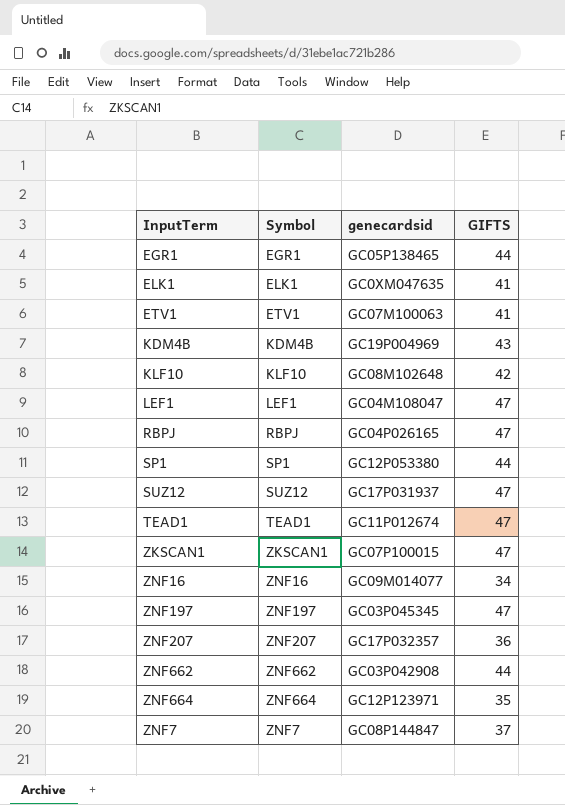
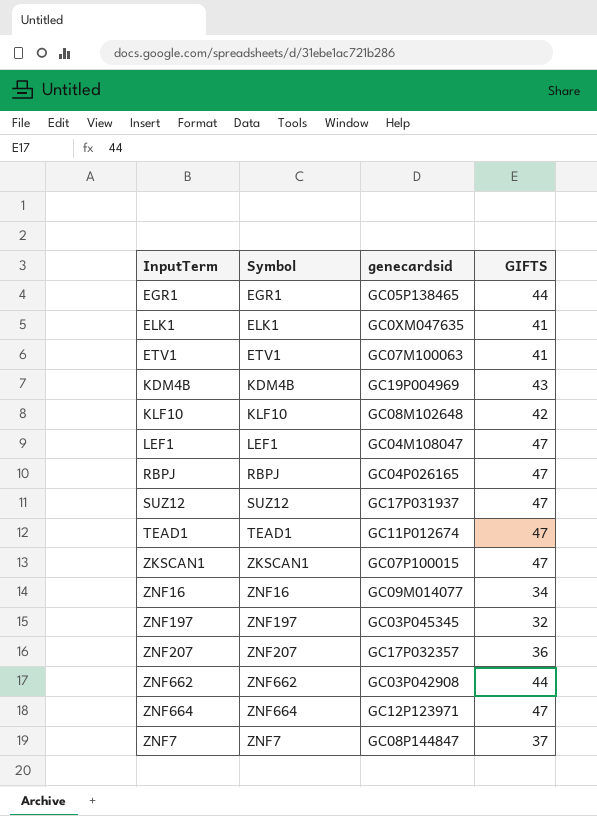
row SP1: SP1 | GC12P053380 | 44 -> none
ZNF197 | GIFTS: 47 -> 32
ZNF664 | GIFTS: 35 -> 47

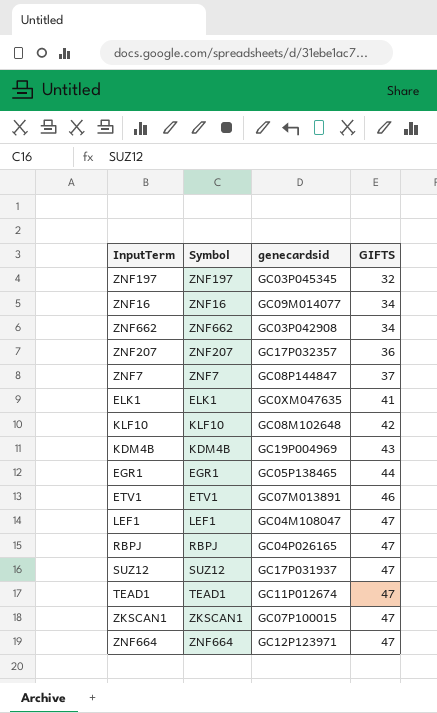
row order: none -> GIFTS ascending
ZNF662 | GIFTS: 44 -> 34
ETV1 | genecardsid: GC07M100063 -> GC07M013891
ETV1 | GIFTS: 41 -> 46

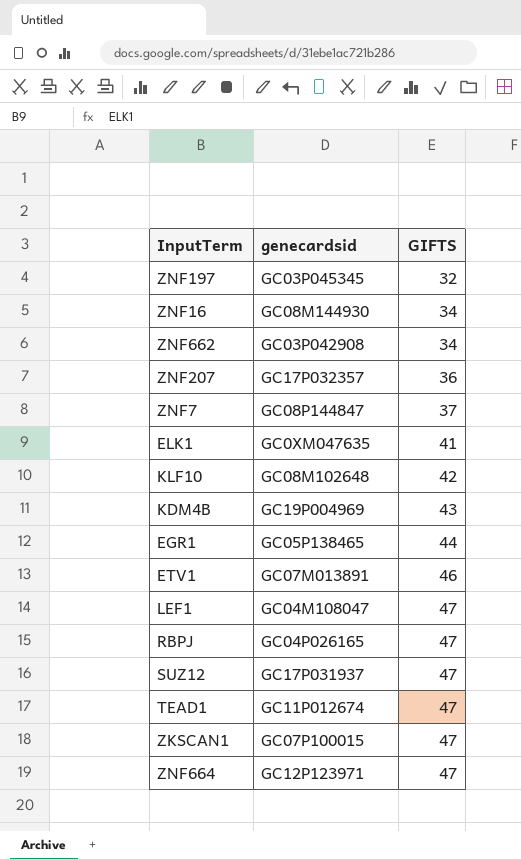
column Symbol | position: 2 -> none
ZNF16 | genecardsid: GC09M014077 -> GC08M144930

